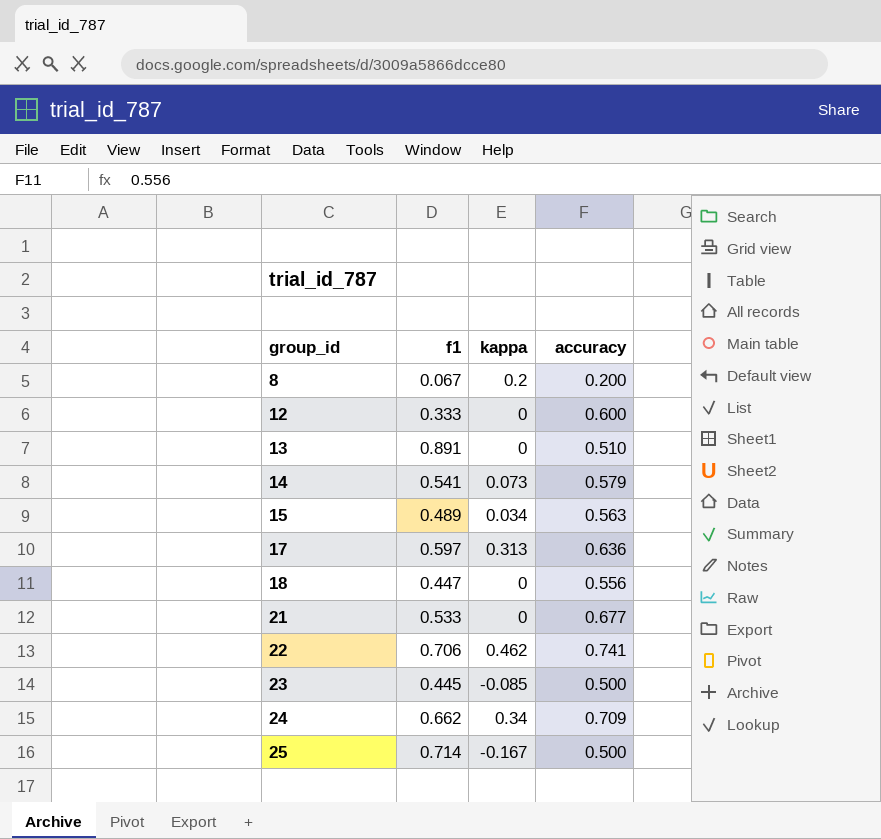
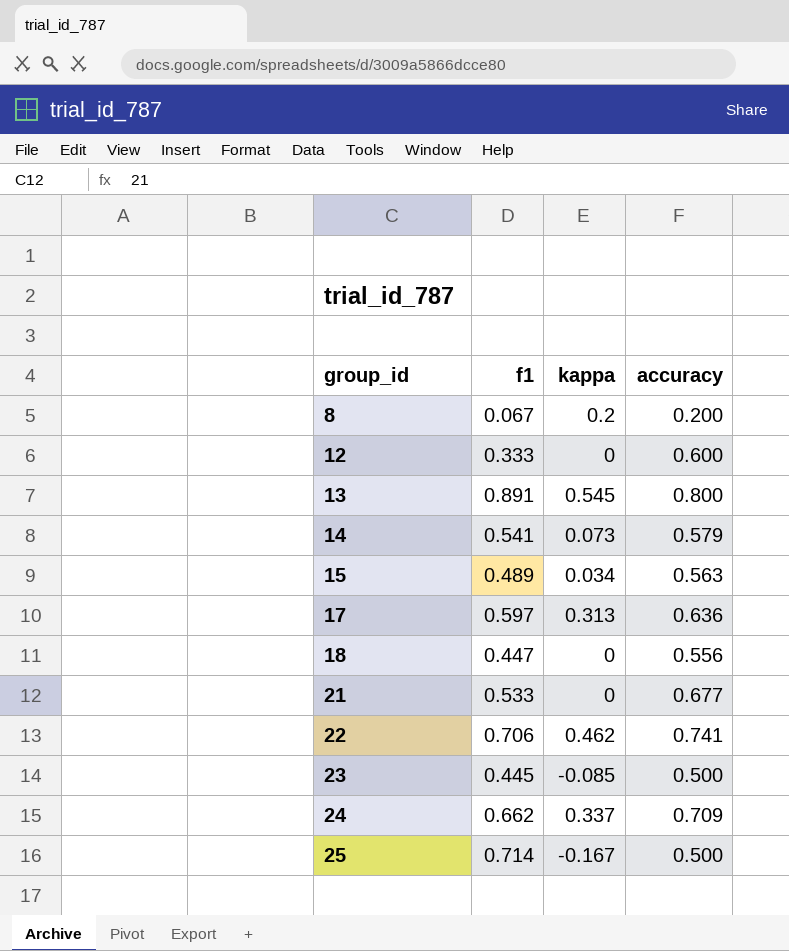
13 | kappa: 0 -> 0.545
13 | accuracy: 0.510 -> 0.800
24 | kappa: 0.34 -> 0.337

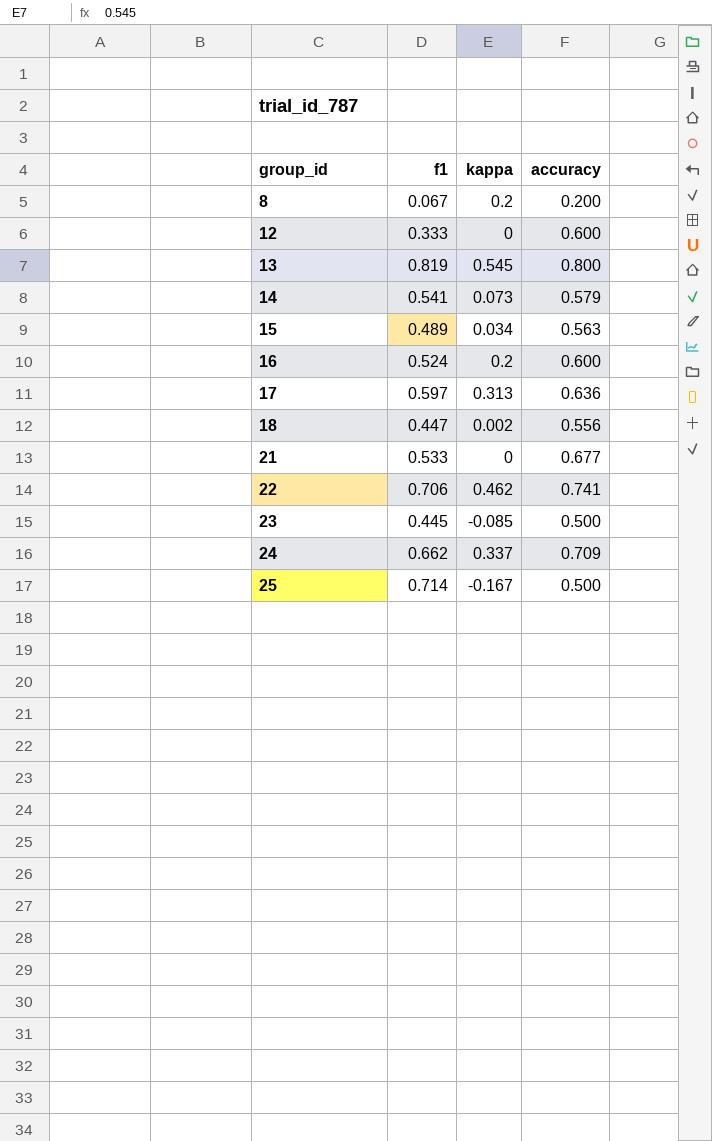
13 | f1: 0.891 -> 0.819
row 16: none -> 0.524 | 0.2 | 0.600
18 | kappa: 0 -> 0.002

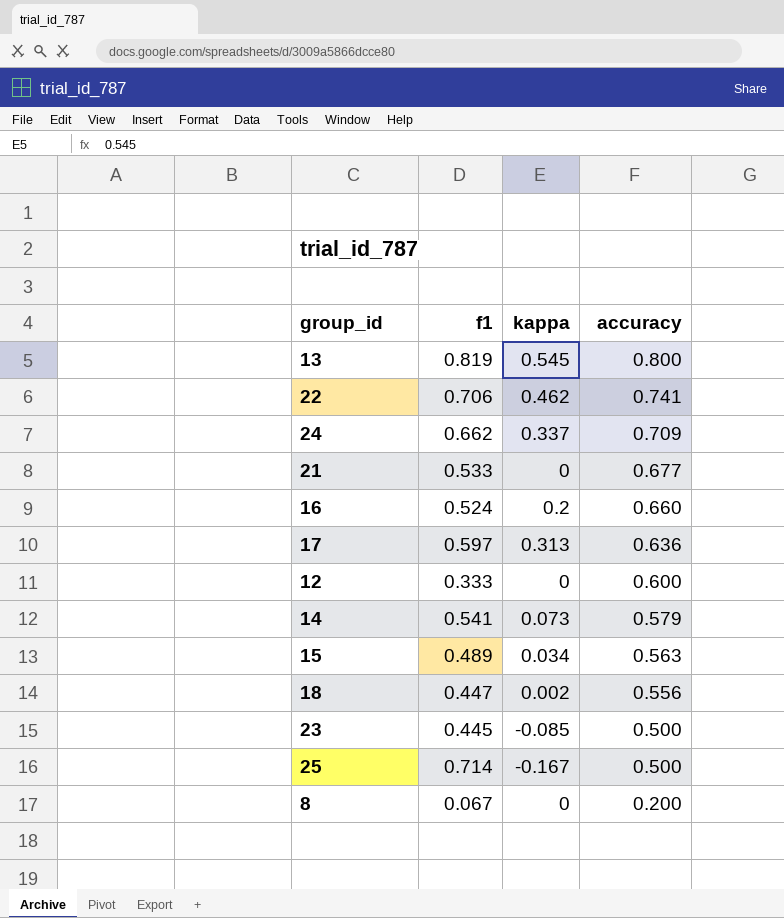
row order: group_id ascending -> accuracy descending
16 | accuracy: 0.600 -> 0.660
8 | kappa: 0.2 -> 0

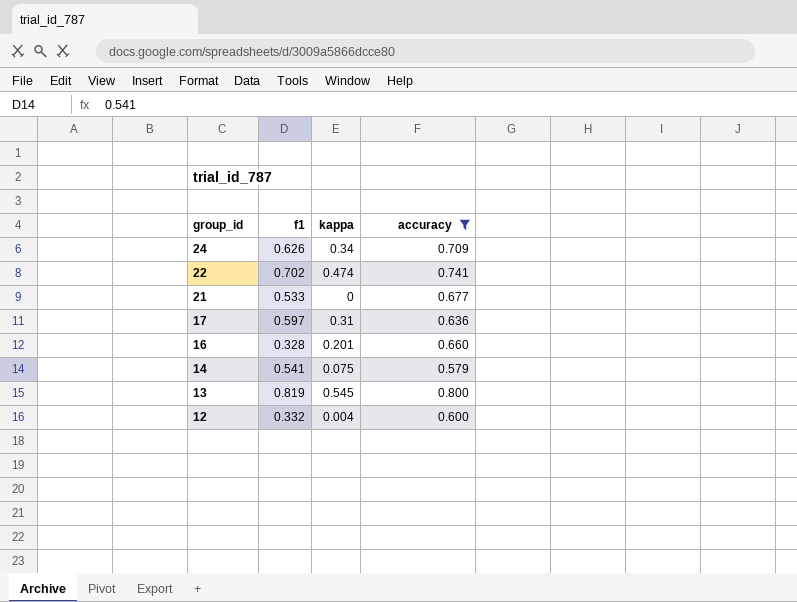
filter: none -> accuracy >= 0.579
row order: accuracy descending -> group_id descending
24 | f1: 0.662 -> 0.626
24 | kappa: 0.337 -> 0.34
22 | f1: 0.706 -> 0.702
22 | kappa: 0.462 -> 0.474
17 | kappa: 0.313 -> 0.31
16 | f1: 0.524 -> 0.328
16 | kappa: 0.2 -> 0.201
14 | kappa: 0.073 -> 0.075
12 | f1: 0.333 -> 0.332
12 | kappa: 0 -> 0.004

